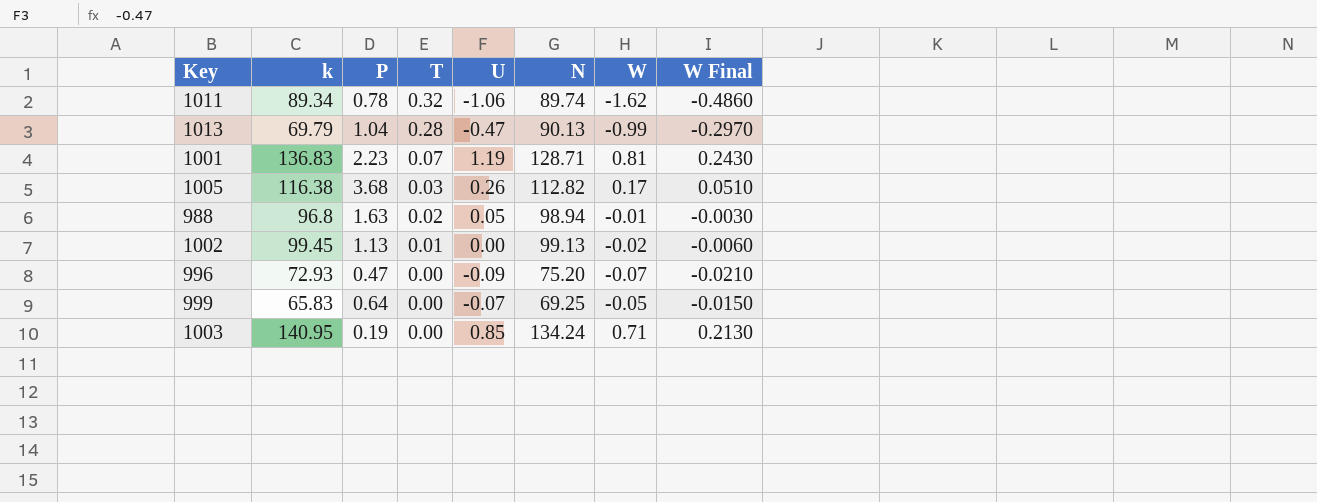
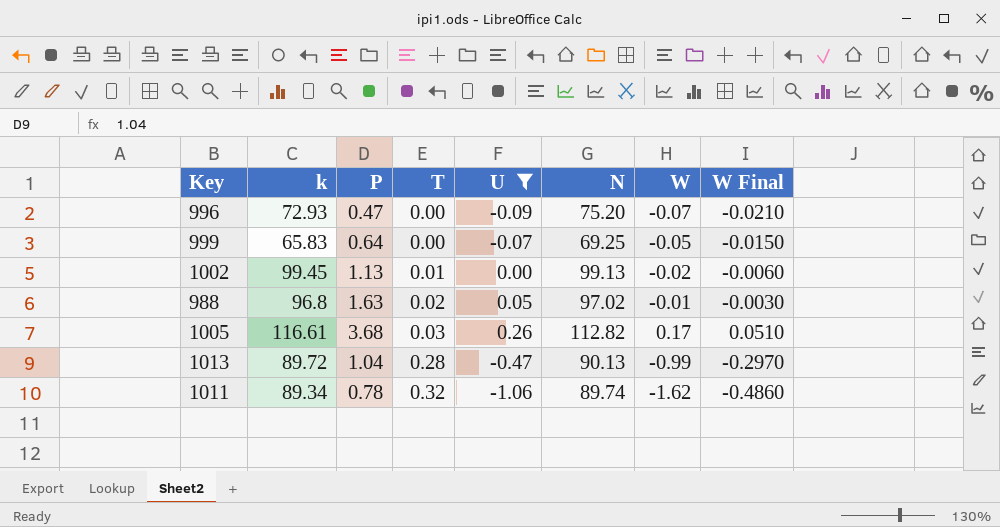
filter: none -> U <= 0.26
row order: T descending -> T ascending
988 | N: 98.94 -> 97.02
1005 | k: 116.38 -> 116.61
1013 | k: 69.79 -> 89.72

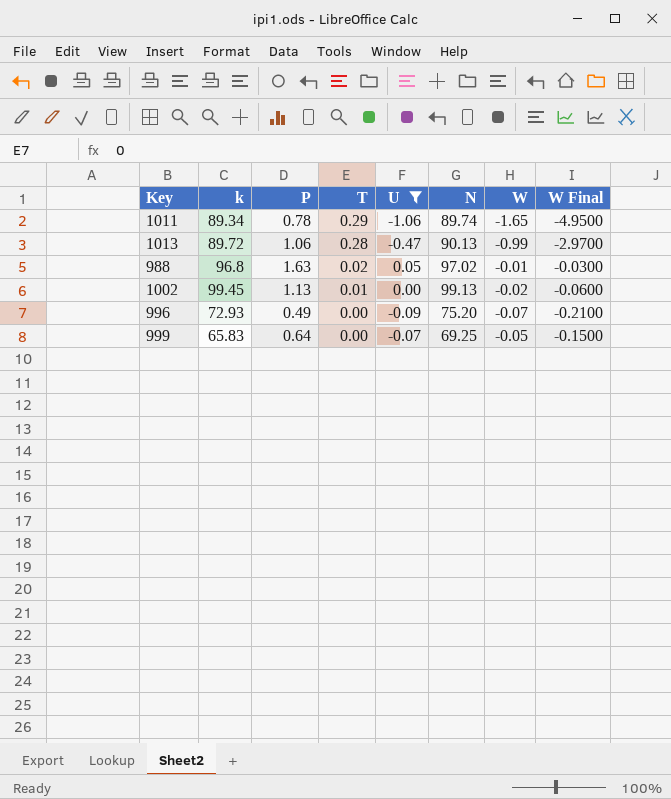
row order: T ascending -> T descending
column W Final | formula: [W] * 0.3 -> [W] * 3
row 1005: 116.61 | 3.68 | 0.03 | 0.26 | 112.82 | 0.17 | 0.0510 -> none
1011 | T: 0.32 -> 0.29
1011 | W: -1.62 -> -1.65
1013 | P: 1.04 -> 1.06
996 | P: 0.47 -> 0.49

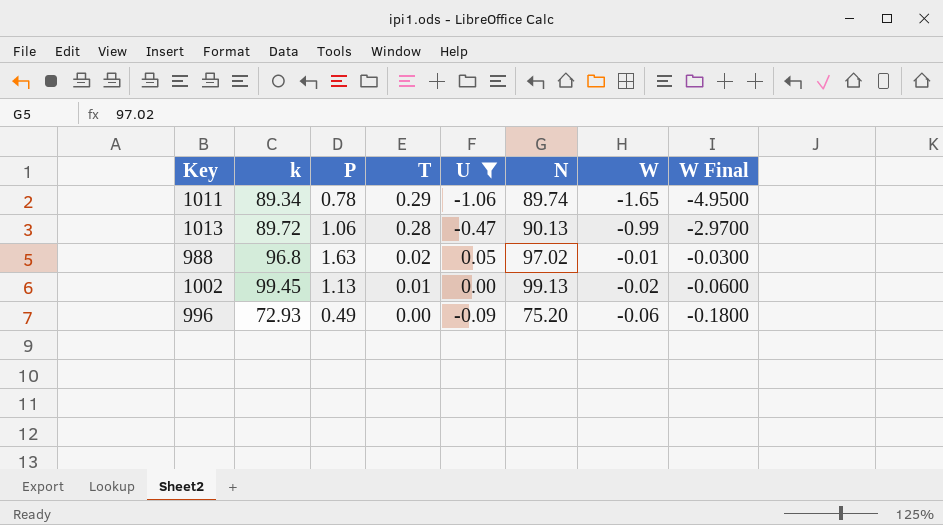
row 999: 65.83 | 0.64 | 0.00 | -0.07 | 69.25 | -0.05 | -0.1500 -> none
996 | W: -0.07 -> -0.06
996 | W Final: -0.2100 -> -0.1800

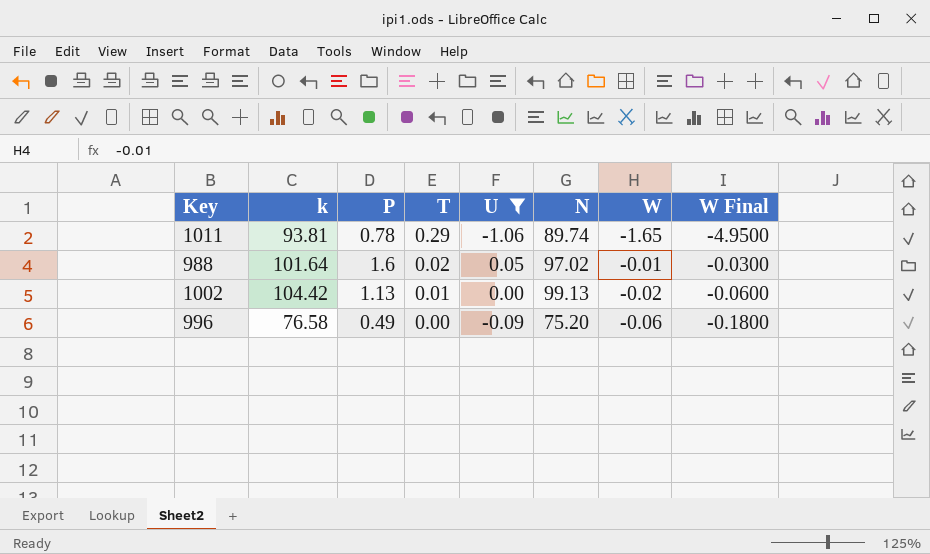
row 1013: 89.72 | 1.06 | 0.28 | -0.47 | 90.13 | -0.99 | -2.9700 -> none
1011 | k: 89.34 -> 93.81
988 | k: 96.8 -> 101.64
988 | P: 1.63 -> 1.6
1002 | k: 99.45 -> 104.42
996 | k: 72.93 -> 76.58

